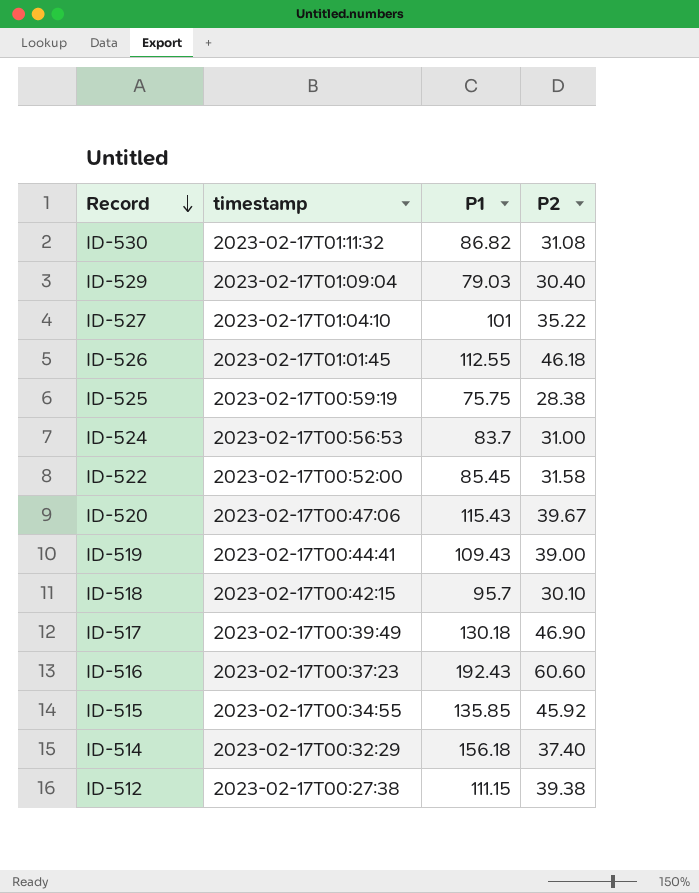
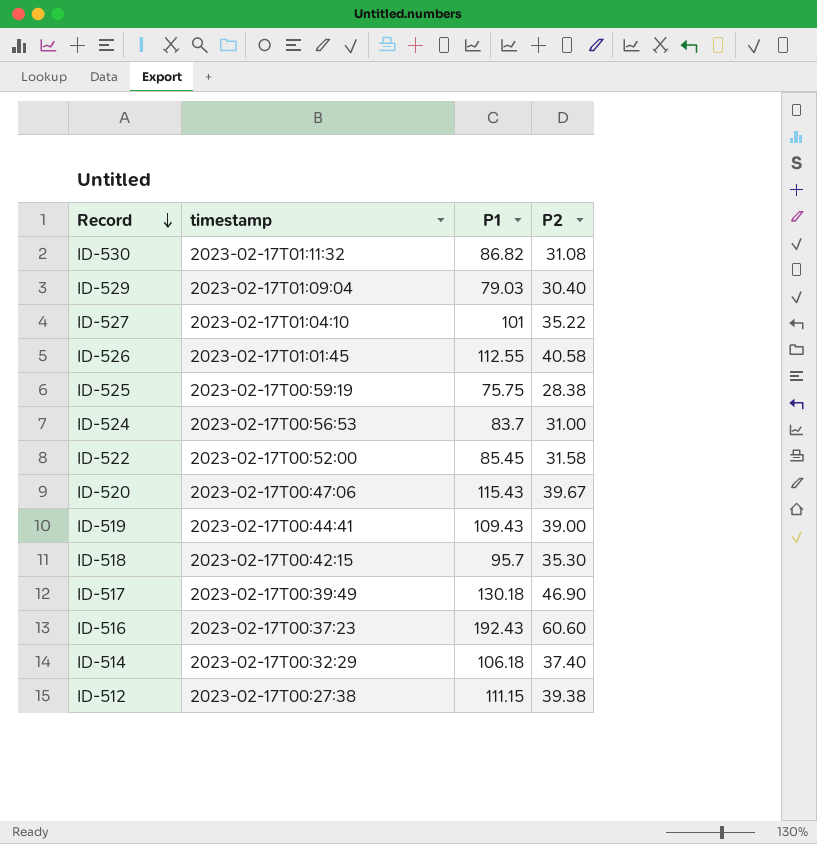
row ID-515: 2023-02-17T00:34:55 | 135.85 | 45.92 -> none
ID-526 | P2: 46.18 -> 40.58
ID-518 | P2: 30.10 -> 35.30
ID-514 | P1: 156.18 -> 106.18

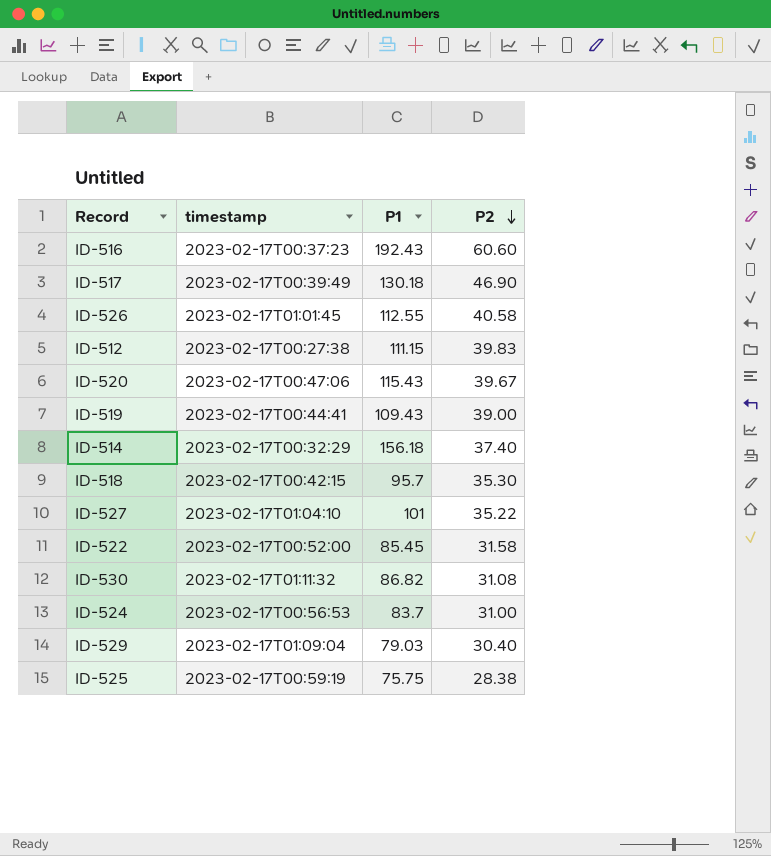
row order: Record descending -> P2 descending
ID-512 | P2: 39.38 -> 39.83
ID-514 | P1: 106.18 -> 156.18

